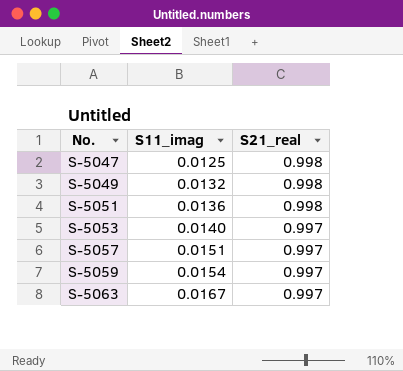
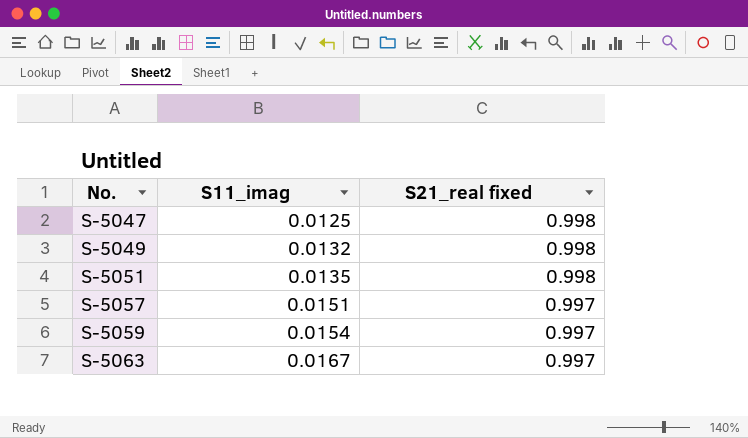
column name: S21_real -> S21_real fixed
row S-5053: 0.0140 | 0.997 -> none
S-5051 | S11_imag: 0.0136 -> 0.0135

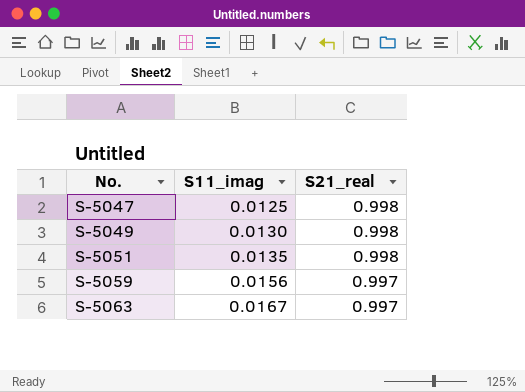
column name: S21_real fixed -> S21_real
row S-5057: 0.0151 | 0.997 -> none
S-5049 | S11_imag: 0.0132 -> 0.0130
S-5059 | S11_imag: 0.0154 -> 0.0156

